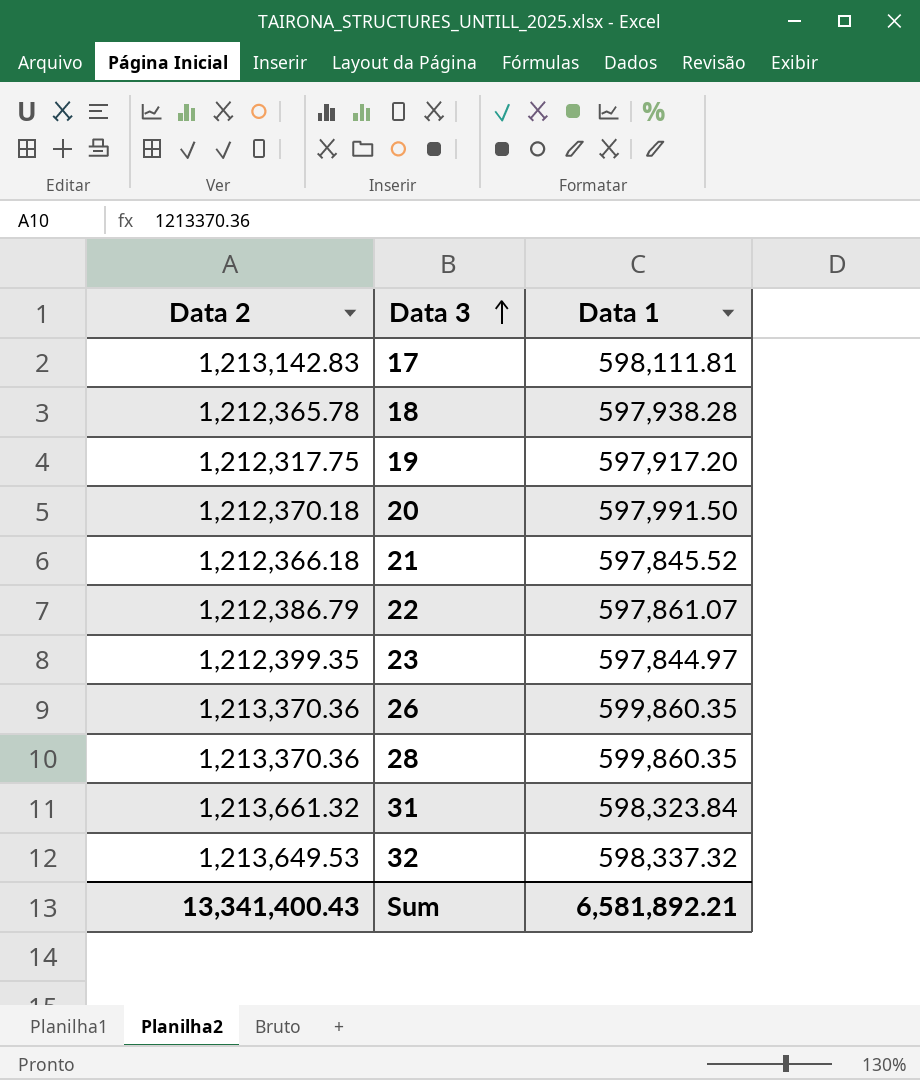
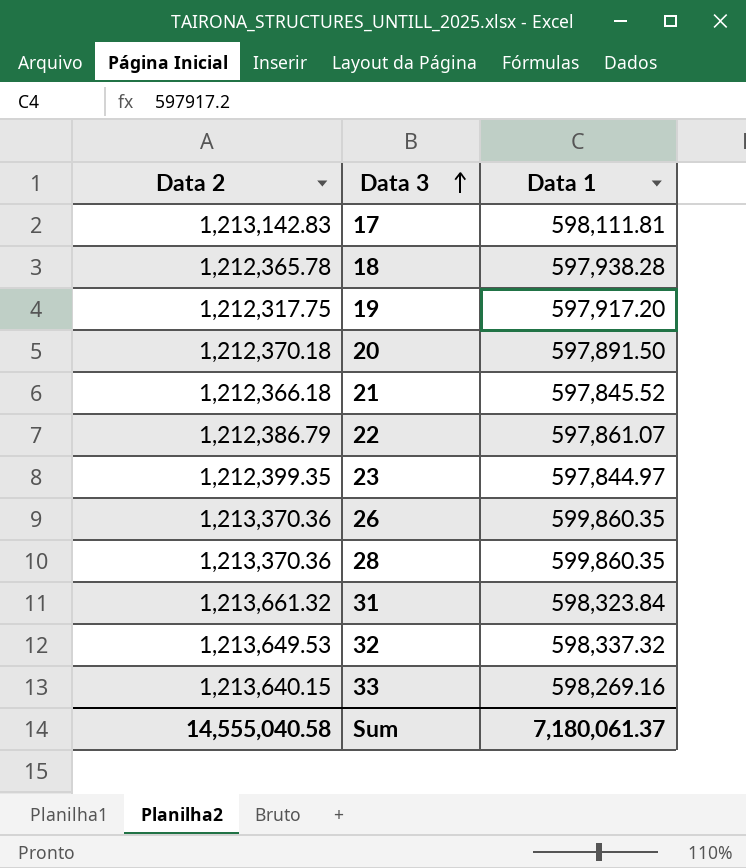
20 | Data 1: 597,991.50 -> 597,891.50
row 33: none -> 1,213,640.15 | 598,269.16
Sum | Data 2: 13,341,400.43 -> 14,555,040.58
Sum | Data 1: 6,581,892.21 -> 7,180,061.37

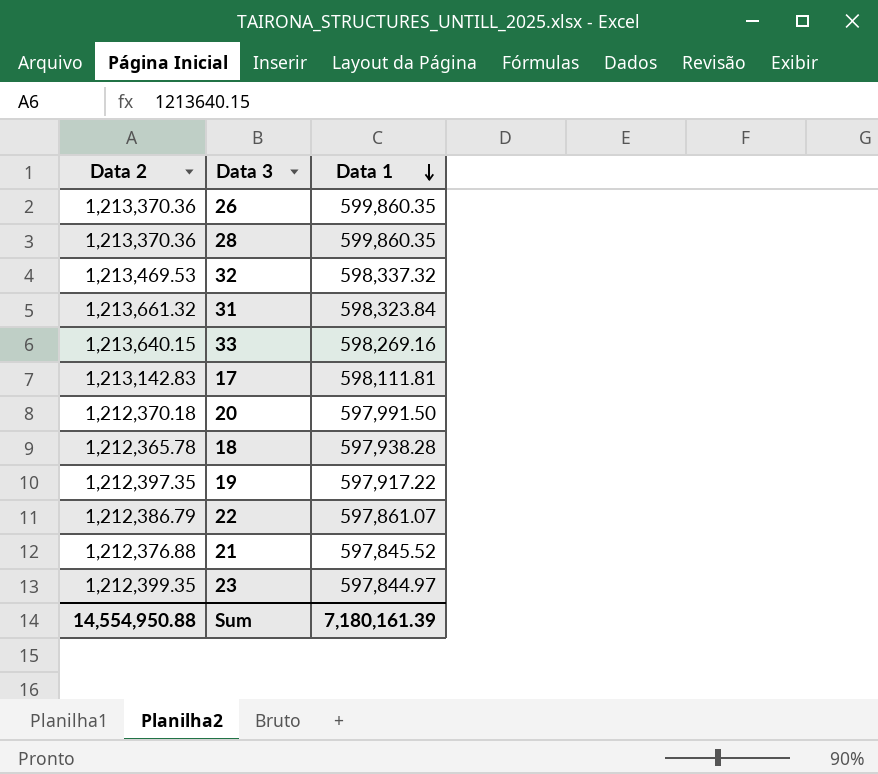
row order: Data 3 ascending -> Data 1 descending
32 | Data 2: 1,213,649.53 -> 1,213,469.53
20 | Data 1: 597,891.50 -> 597,991.50
19 | Data 2: 1,212,317.75 -> 1,212,397.35
19 | Data 1: 597,917.20 -> 597,917.22
21 | Data 2: 1,212,366.18 -> 1,212,376.88
Sum | Data 2: 14,555,040.58 -> 14,554,950.88
Sum | Data 1: 7,180,061.37 -> 7,180,161.39

